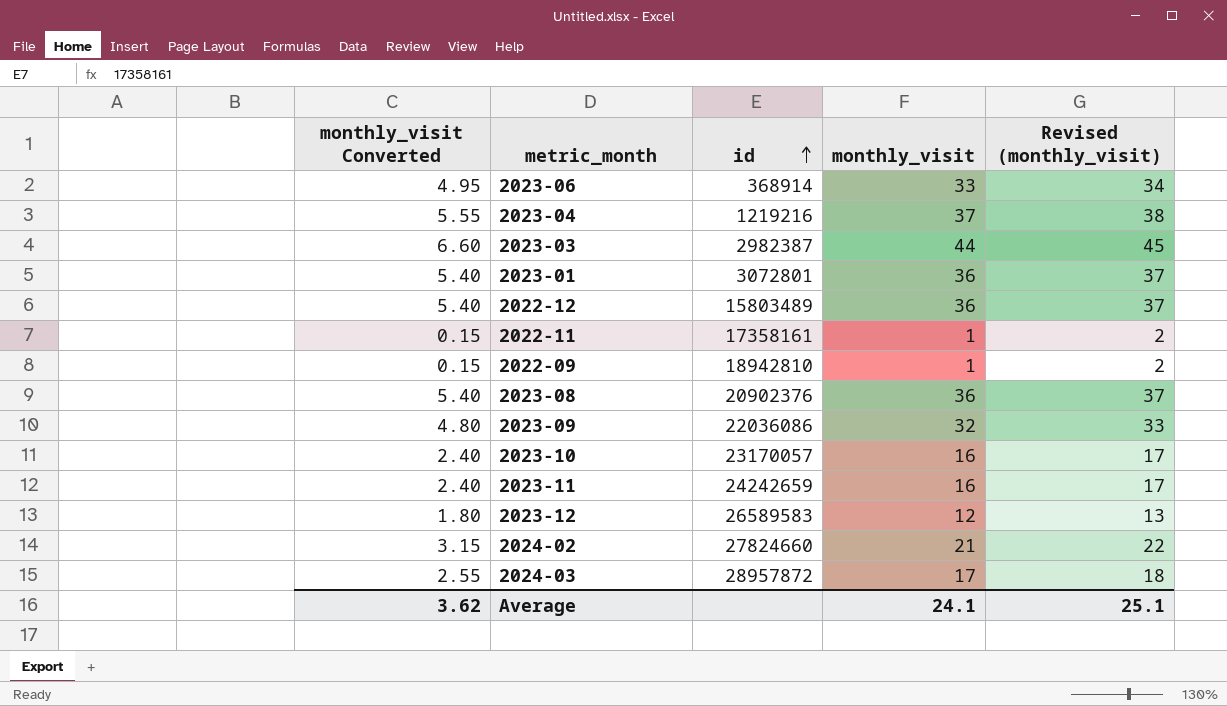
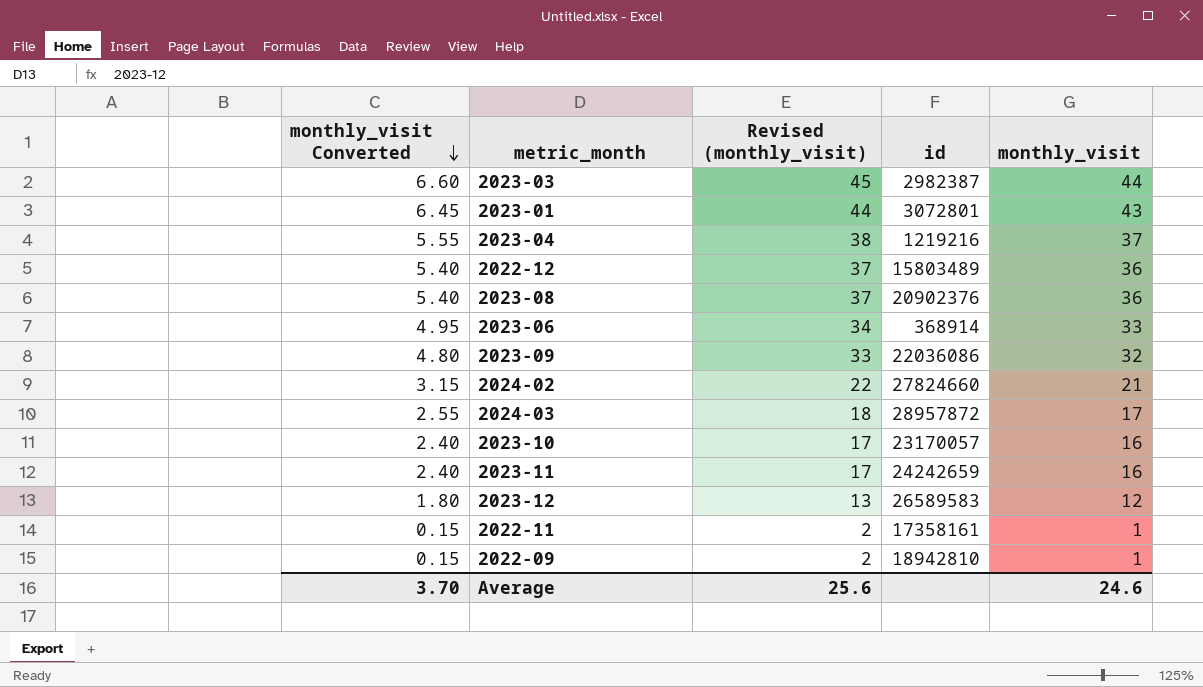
row order: id ascending -> monthly_visit Converted descending
column Revised (monthly_visit) | position: 5 -> 3
2023-01 | monthly_visit Converted: 5.40 -> 6.45
2023-01 | Revised (monthly_visit): 37 -> 44
2023-01 | monthly_visit: 36 -> 43
Average | monthly_visit Converted: 3.62 -> 3.70
Average | Revised (monthly_visit): 25.1 -> 25.6
Average | monthly_visit: 24.1 -> 24.6

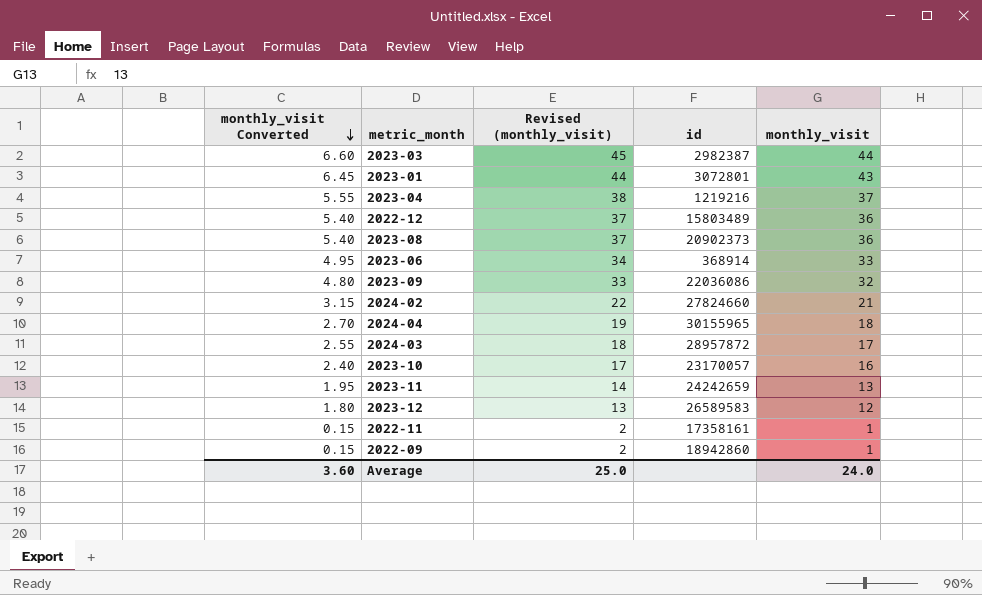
2023-08 | id: 20902376 -> 20902373
row 2024-04: none -> 2.70 | 19 | 30155965 | 18
2023-11 | monthly_visit Converted: 2.40 -> 1.95
2023-11 | Revised (monthly_visit): 17 -> 14
2023-11 | monthly_visit: 16 -> 13
2022-09 | id: 18942810 -> 18942860
Average | monthly_visit Converted: 3.70 -> 3.60
Average | Revised (monthly_visit): 25.6 -> 25.0
Average | monthly_visit: 24.6 -> 24.0

